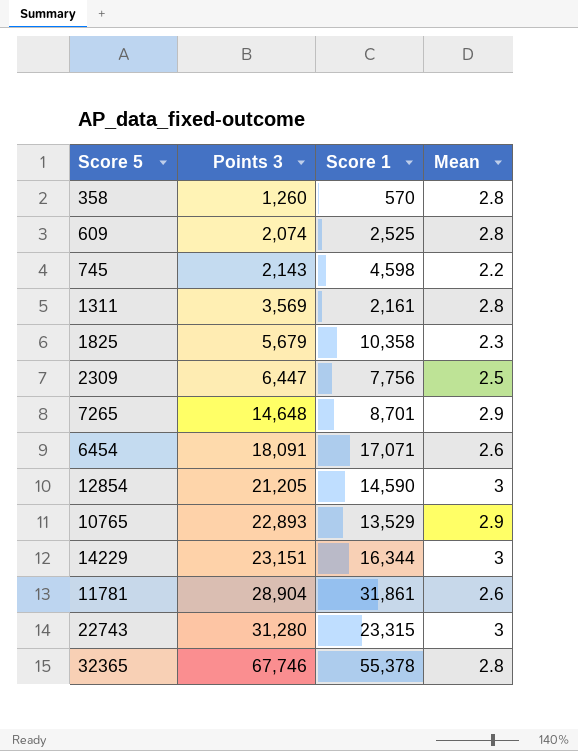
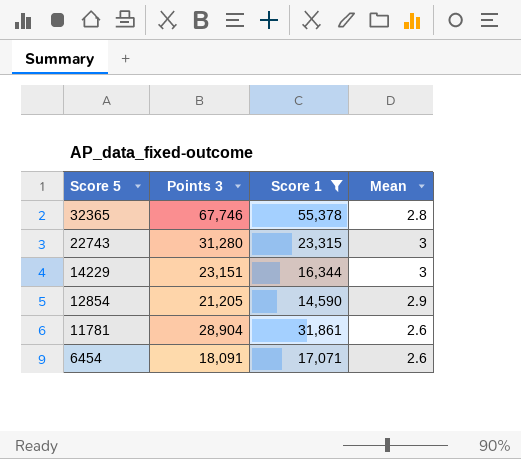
filter: none -> Score 1 >= 14,590
row order: Points 3 ascending -> Score 5 descending
12854 | Mean: 3 -> 2.9

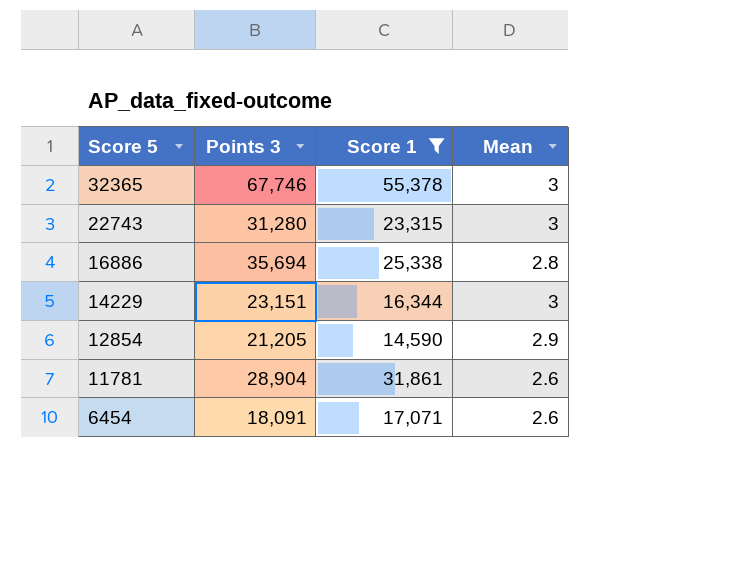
32365 | Mean: 2.8 -> 3
row 16886: none -> 35,694 | 25,338 | 2.8

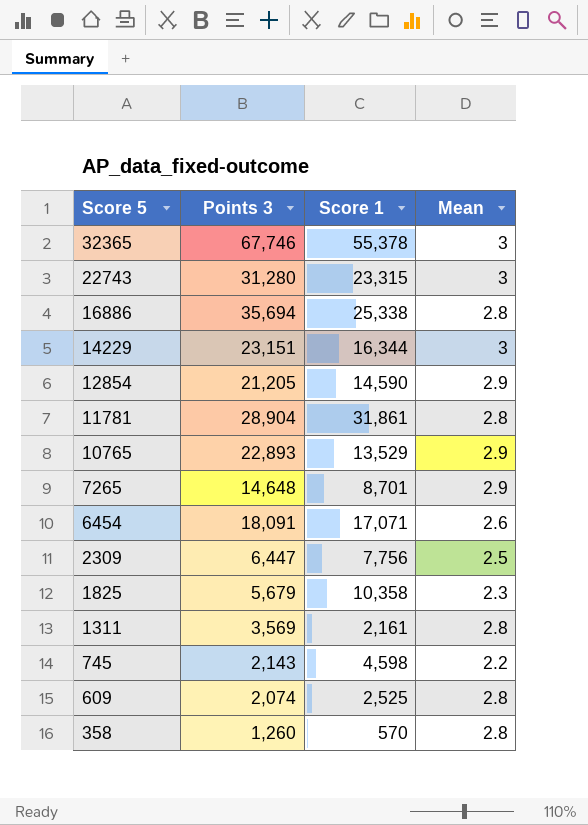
filter: Score 1 >= 14,590 -> none
11781 | Mean: 2.6 -> 2.8

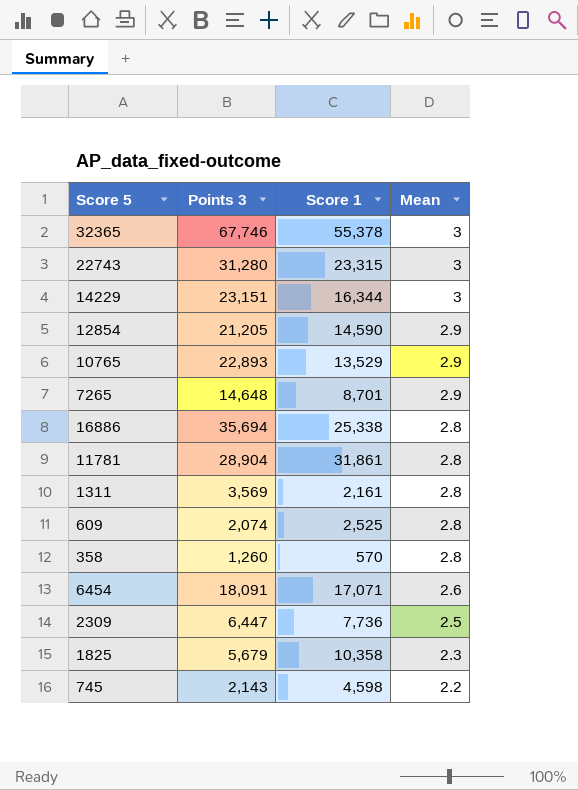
row order: Score 5 descending -> Mean descending
2309 | Score 1: 7,756 -> 7,736

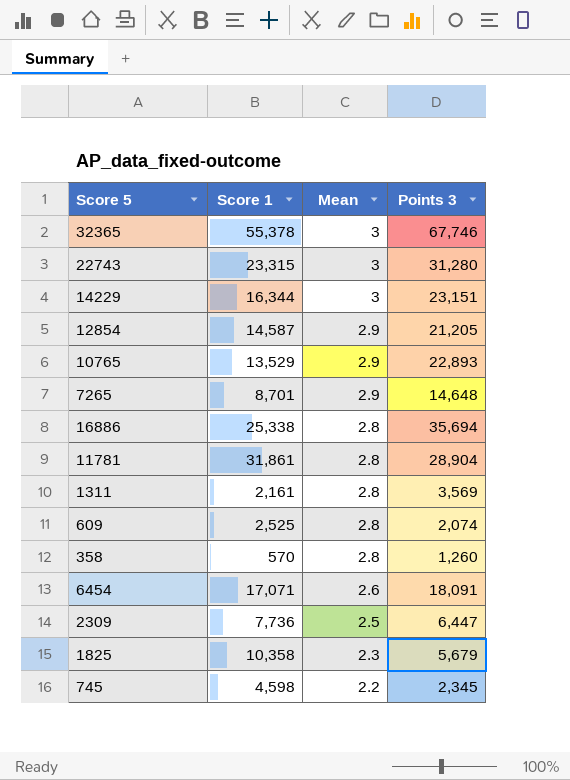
column Points 3 | position: 2 -> 4
12854 | Score 1: 14,590 -> 14,587
745 | Points 3: 2,143 -> 2,345

